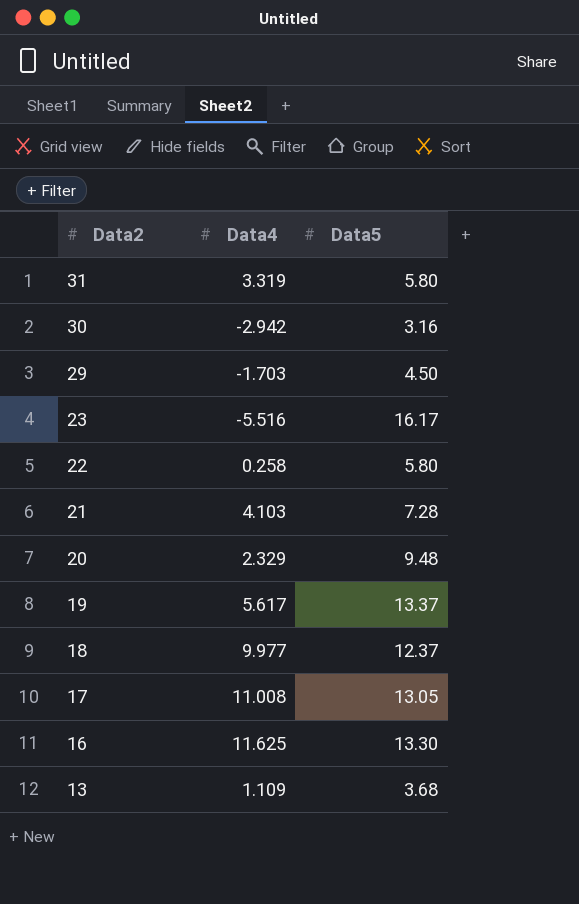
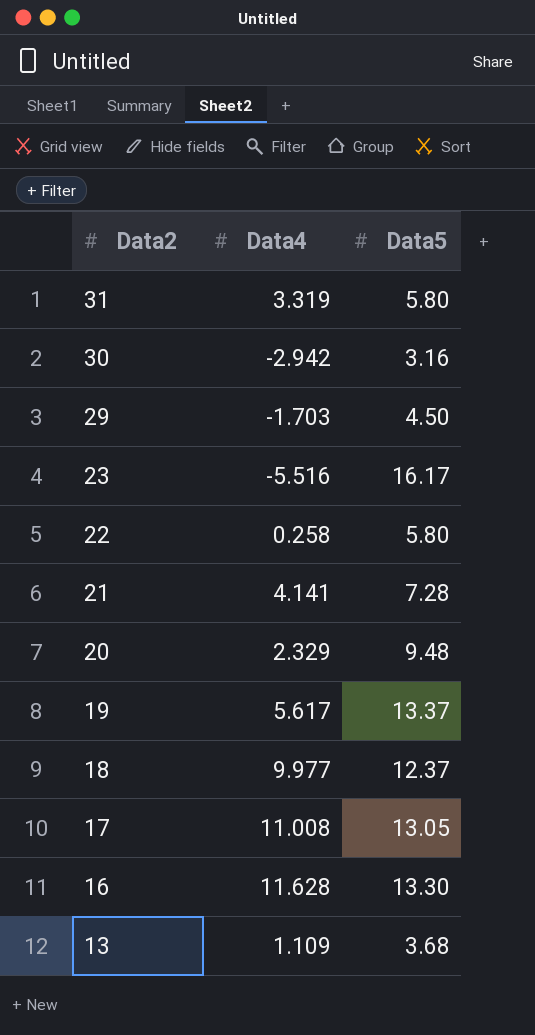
21 | Data4: 4.103 -> 4.141
16 | Data4: 11.625 -> 11.628

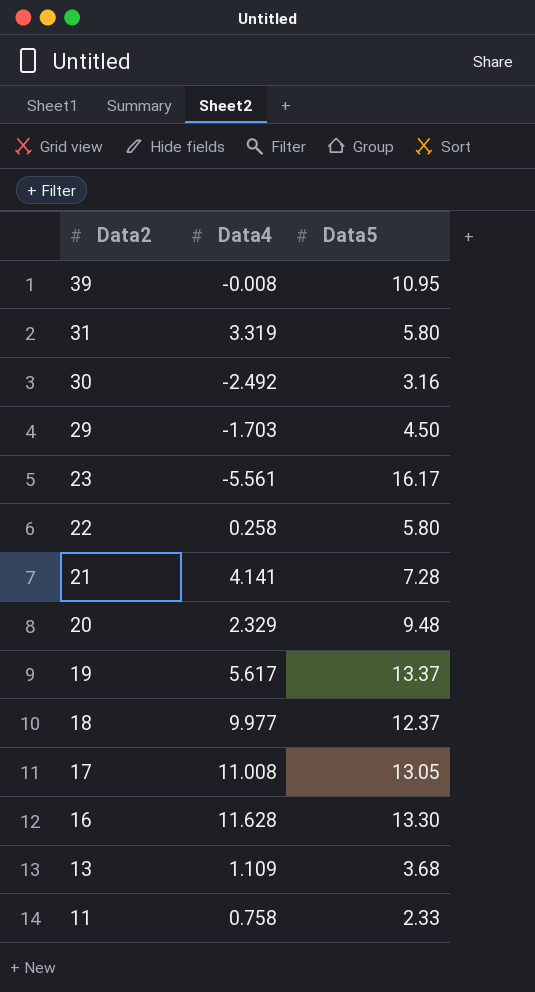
row 39: none -> -0.008 | 10.95
30 | Data4: -2.942 -> -2.492
23 | Data4: -5.516 -> -5.561
row 11: none -> 0.758 | 2.33

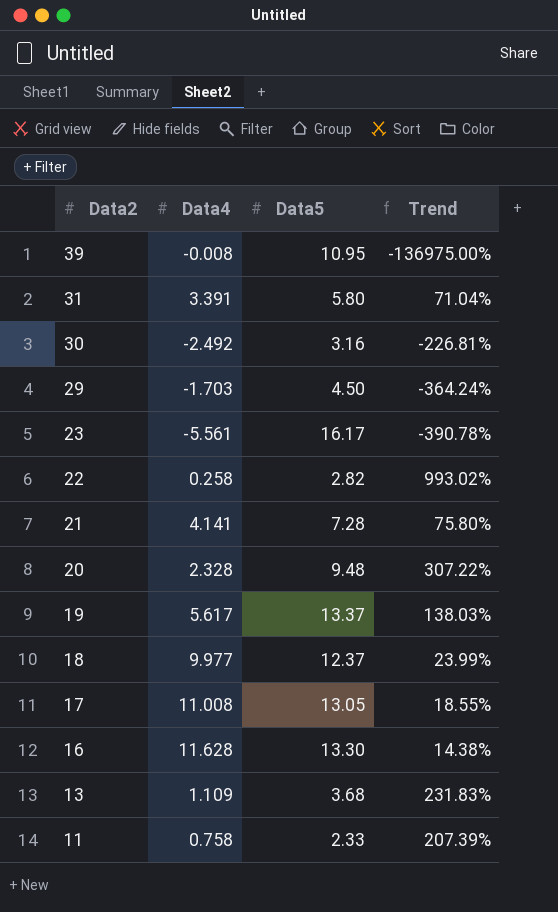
column Trend | formula: none -> ([Data5] - [Data4]) / [Data4]
31 | Data4: 3.319 -> 3.391
22 | Data5: 5.80 -> 2.82
20 | Data4: 2.329 -> 2.328

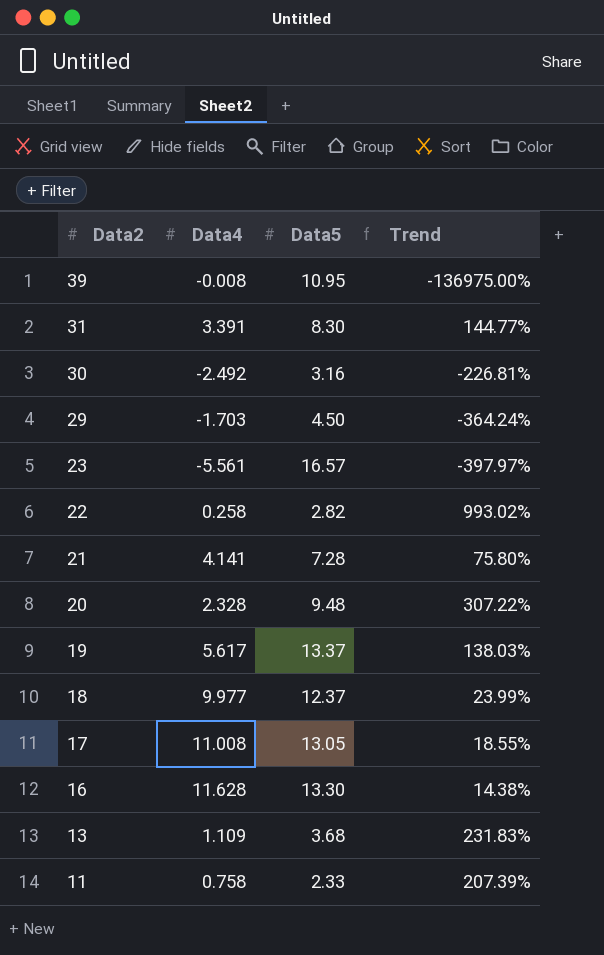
31 | Data5: 5.80 -> 8.30
31 | Trend: 71.04% -> 144.77%
23 | Data5: 16.17 -> 16.57
23 | Trend: -390.78% -> -397.97%

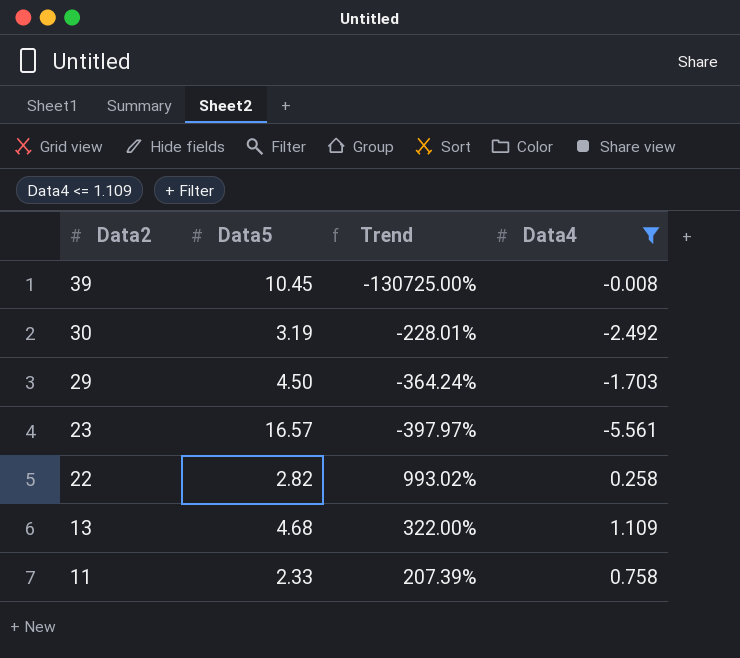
filter: none -> Data4 <= 1.109
column Data4 | position: 2 -> 4
39 | Data5: 10.95 -> 10.45
39 | Trend: -136975.00% -> -130725.00%
30 | Data5: 3.16 -> 3.19
30 | Trend: -226.81% -> -228.01%
13 | Data5: 3.68 -> 4.68
13 | Trend: 231.83% -> 322.00%

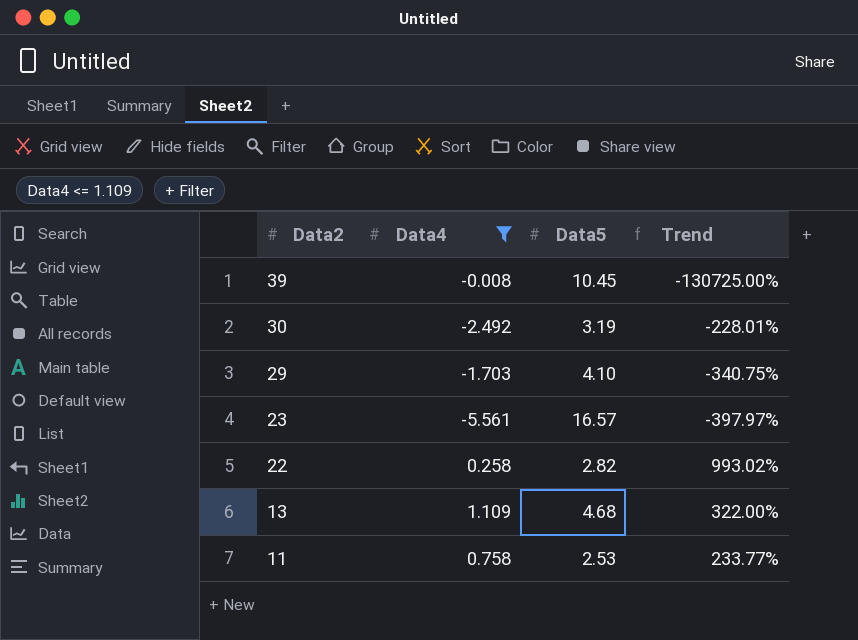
column Data4 | position: 4 -> 2
29 | Data5: 4.50 -> 4.10
29 | Trend: -364.24% -> -340.75%
11 | Data5: 2.33 -> 2.53
11 | Trend: 207.39% -> 233.77%

